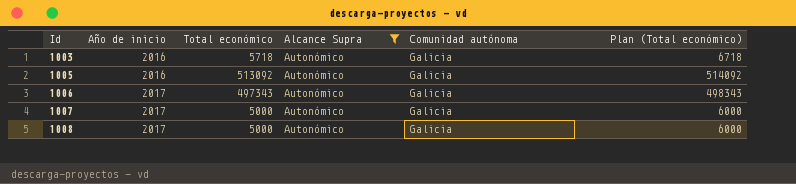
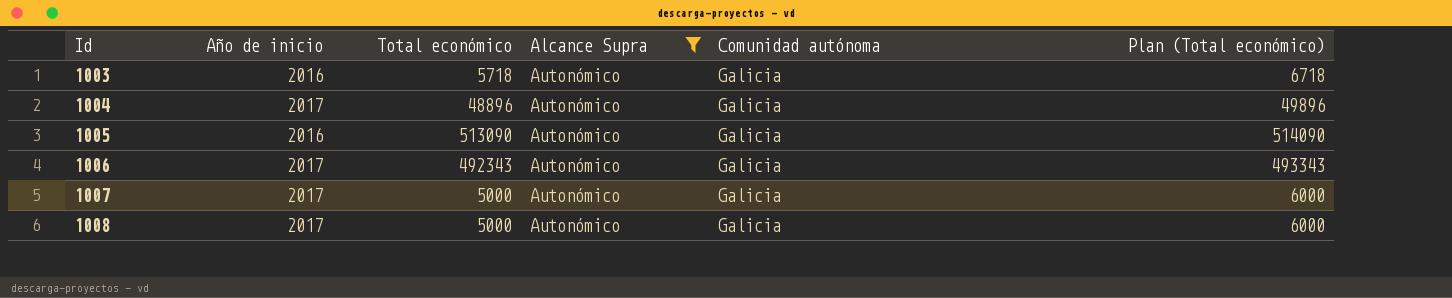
row 1004: none -> 2017 | 48896 | Autonómico | Galicia | 49896
1005 | Total económico: 513092 -> 513090
1005 | Plan (Total económico): 514092 -> 514090
1006 | Total económico: 497343 -> 492343
1006 | Plan (Total económico): 498343 -> 493343

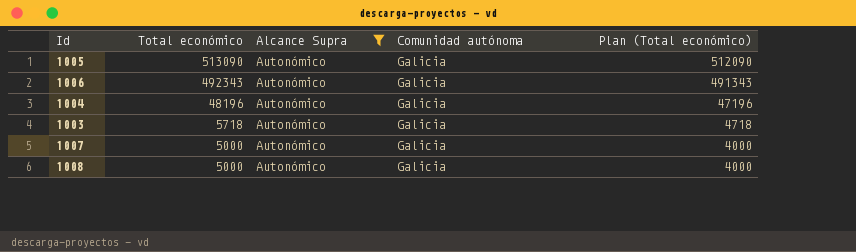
row order: Id ascending -> Total económico descending
column Año de inicio | position: 2 -> none
column Plan (Total económico) | formula: [Total económico] + 1000 -> [Total económico] - 1000
1004 | Total económico: 48896 -> 48196

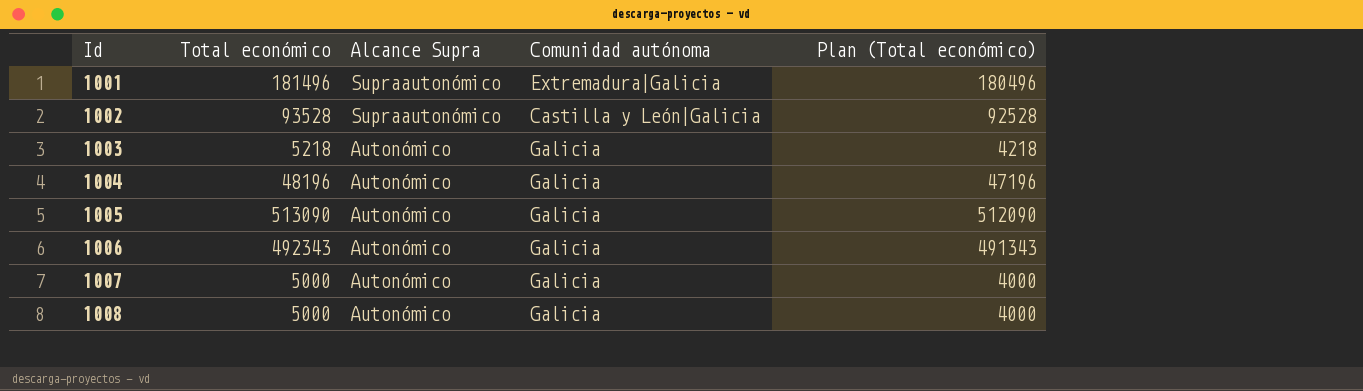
filter: Alcance Supra = Autonómico -> none
row order: Total económico descending -> Id ascending
1003 | Total económico: 5718 -> 5218
1003 | Plan (Total económico): 4718 -> 4218

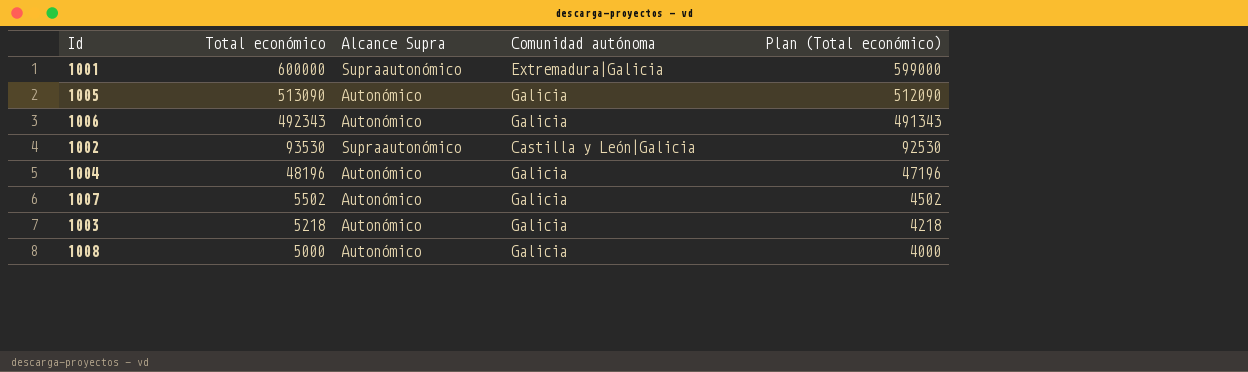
row order: Id ascending -> Total económico descending
1001 | Total económico: 181496 -> 600000
1001 | Plan (Total económico): 180496 -> 599000
1002 | Total económico: 93528 -> 93530
1002 | Plan (Total económico): 92528 -> 92530
1007 | Total económico: 5000 -> 5502
1007 | Plan (Total económico): 4000 -> 4502

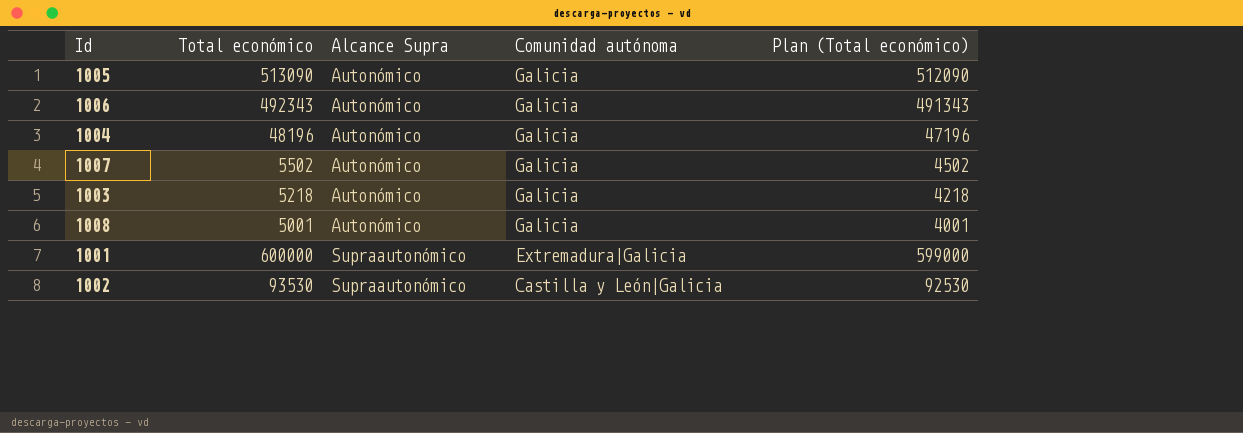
row order: Total económico descending -> Alcance Supra ascending
1008 | Total económico: 5000 -> 5001
1008 | Plan (Total económico): 4000 -> 4001

